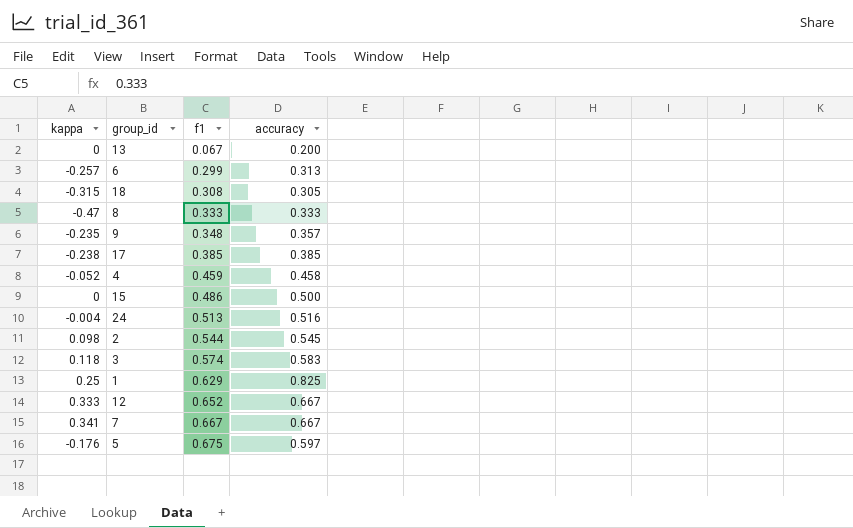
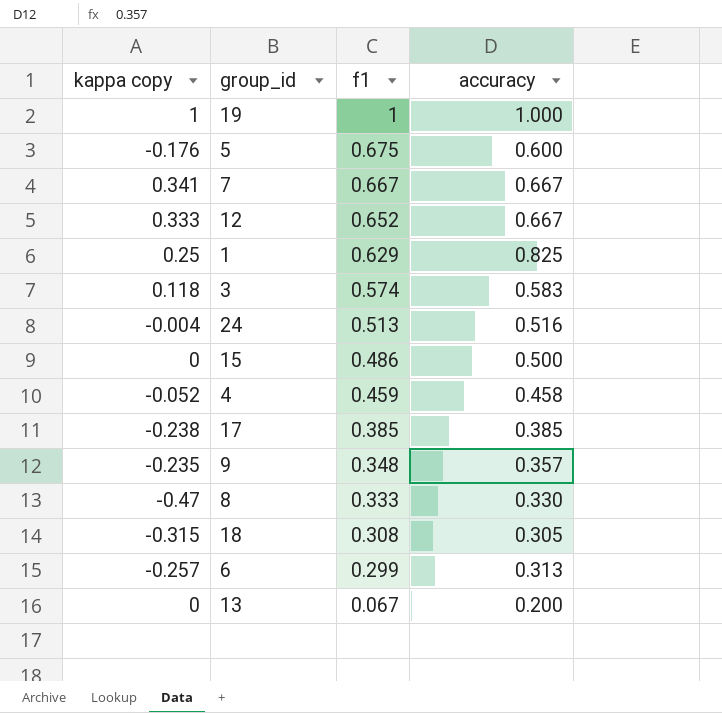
row order: f1 ascending -> f1 descending
column name: kappa -> kappa copy
row 2: 0.098 | 0.544 | 0.545 -> none
row 19: none -> 1 | 1 | 1.000
5 | accuracy: 0.597 -> 0.600
8 | accuracy: 0.333 -> 0.330

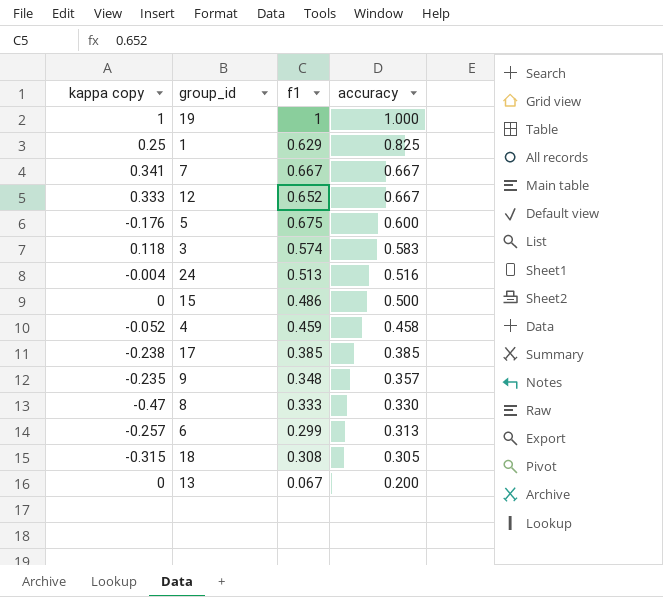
row order: f1 descending -> accuracy descending

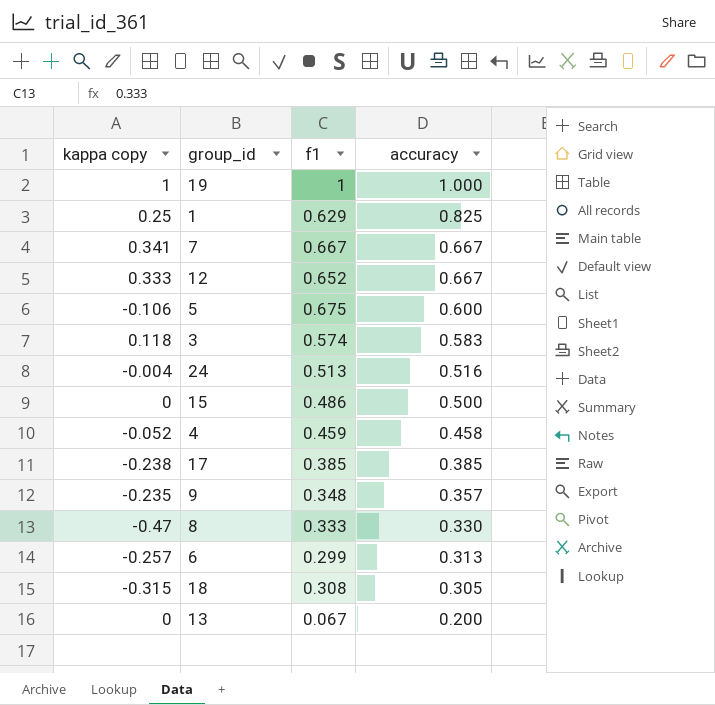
5 | kappa copy: -0.176 -> -0.106

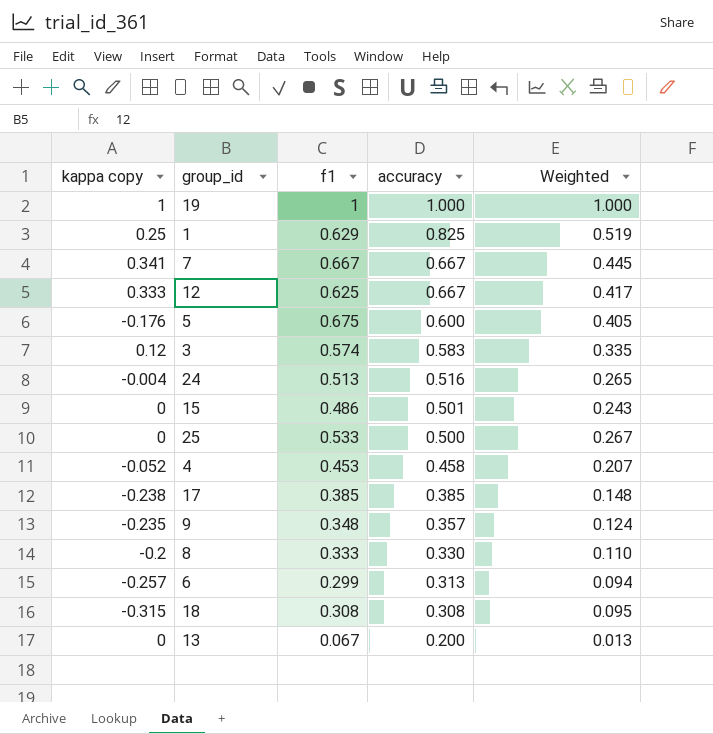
column Weighted | formula: none -> [f1] * [accuracy]
12 | f1: 0.652 -> 0.625
5 | kappa copy: -0.106 -> -0.176
3 | kappa copy: 0.118 -> 0.12
15 | accuracy: 0.500 -> 0.501
row 25: none -> 0 | 0.533 | 0.500 | 0.267
4 | f1: 0.459 -> 0.453
8 | kappa copy: -0.47 -> -0.2
18 | accuracy: 0.305 -> 0.308

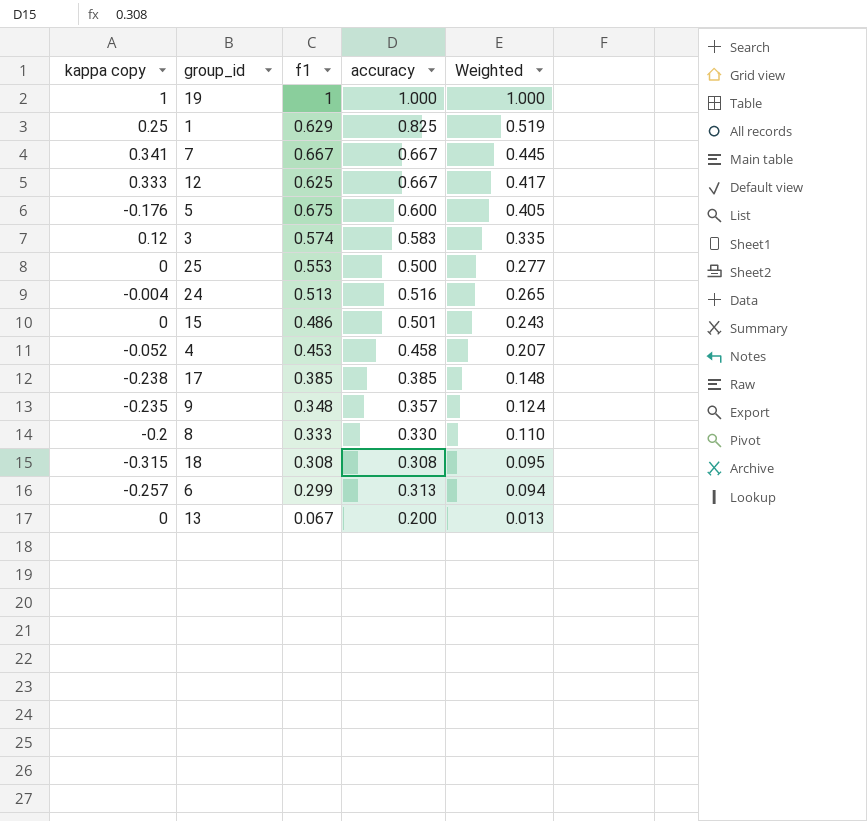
row order: accuracy descending -> Weighted descending
25 | f1: 0.533 -> 0.553
25 | Weighted: 0.267 -> 0.277

